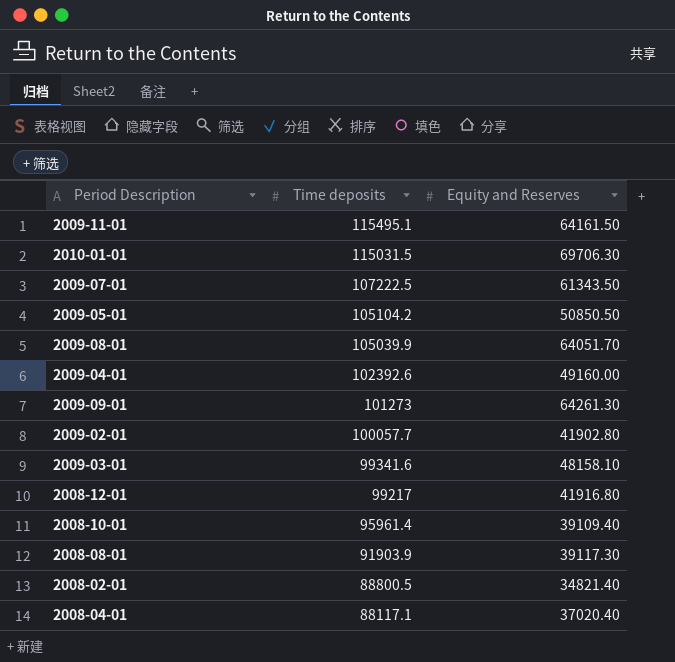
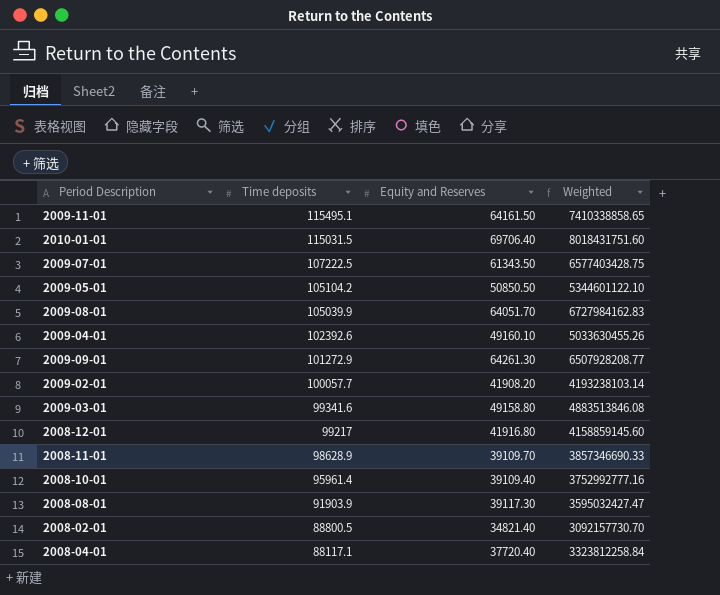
column Weighted | formula: none -> [Time deposits] * [Equity and Reserves]
2010-01-01 | Equity and Reserves: 69706.30 -> 69706.40
2009-04-01 | Equity and Reserves: 49160.00 -> 49160.10
2009-09-01 | Time deposits: 101273 -> 101272.9
2009-02-01 | Equity and Reserves: 41902.80 -> 41908.20
2009-03-01 | Equity and Reserves: 48158.10 -> 49158.80
row 2008-11-01: none -> 98628.9 | 39109.70 | 3857346690.33
2008-04-01 | Equity and Reserves: 37020.40 -> 37720.40

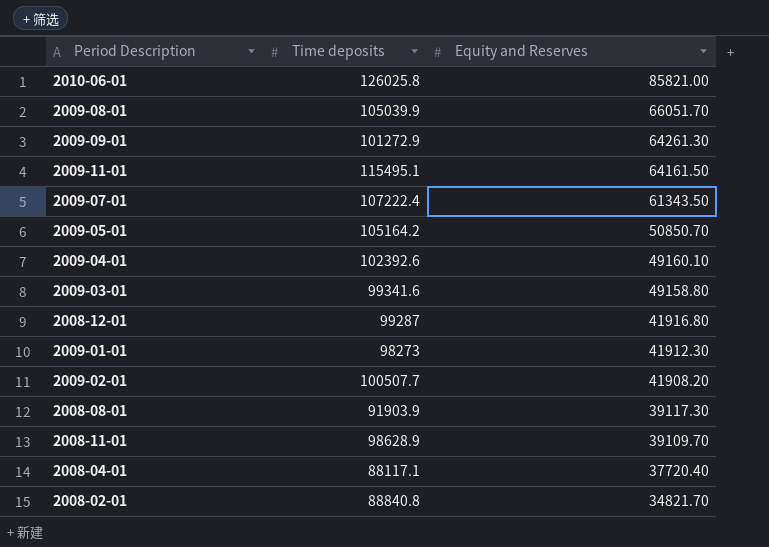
row order: Time deposits descending -> Equity and Reserves descending
column Weighted | formula: [Time deposits] * [Equity and Reserves] -> none
row 2010-01-01: 115031.5 | 69706.40 | 8018431751.60 -> none
row 2008-10-01: 95961.4 | 39109.40 | 3752992777.16 -> none
row 2010-06-01: none -> 126025.8 | 85821.00
2009-08-01 | Equity and Reserves: 64051.70 -> 66051.70
2009-07-01 | Time deposits: 107222.5 -> 107222.4
2009-05-01 | Time deposits: 105104.2 -> 105164.2
2009-05-01 | Equity and Reserves: 50850.50 -> 50850.70
2008-12-01 | Time deposits: 99217 -> 99287
row 2009-01-01: none -> 98273 | 41912.30
2009-02-01 | Time deposits: 100057.7 -> 100507.7
2008-02-01 | Time deposits: 88800.5 -> 88840.8
2008-02-01 | Equity and Reserves: 34821.40 -> 34821.70

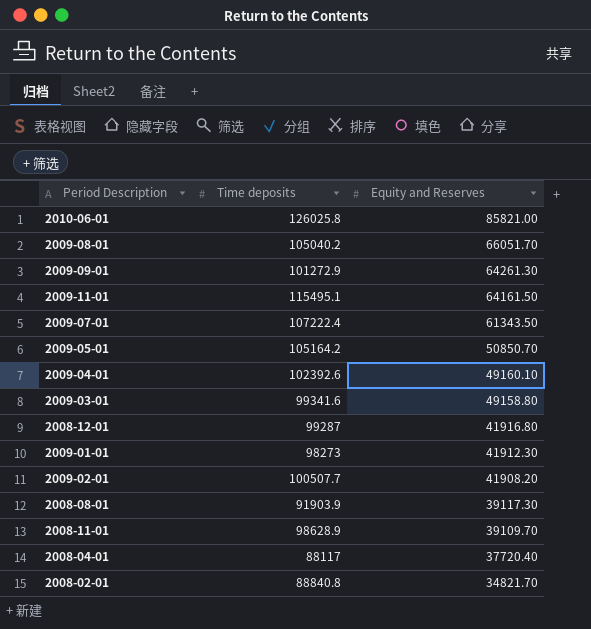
2009-08-01 | Time deposits: 105039.9 -> 105040.2
2008-04-01 | Time deposits: 88117.1 -> 88117

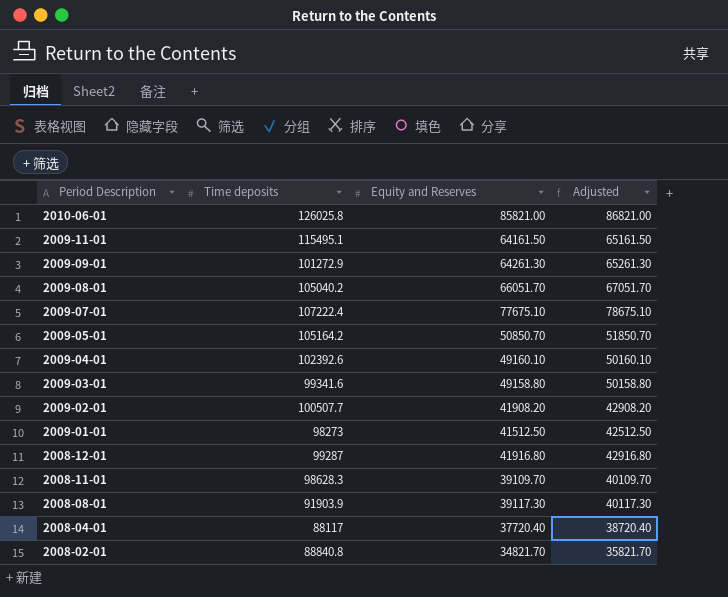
row order: Equity and Reserves descending -> Period Description descending
column Adjusted | formula: none -> [Equity and Reserves] + 1000
2009-07-01 | Equity and Reserves: 61343.50 -> 77675.10
2009-01-01 | Equity and Reserves: 41912.30 -> 41512.50
2008-11-01 | Time deposits: 98628.9 -> 98628.3

